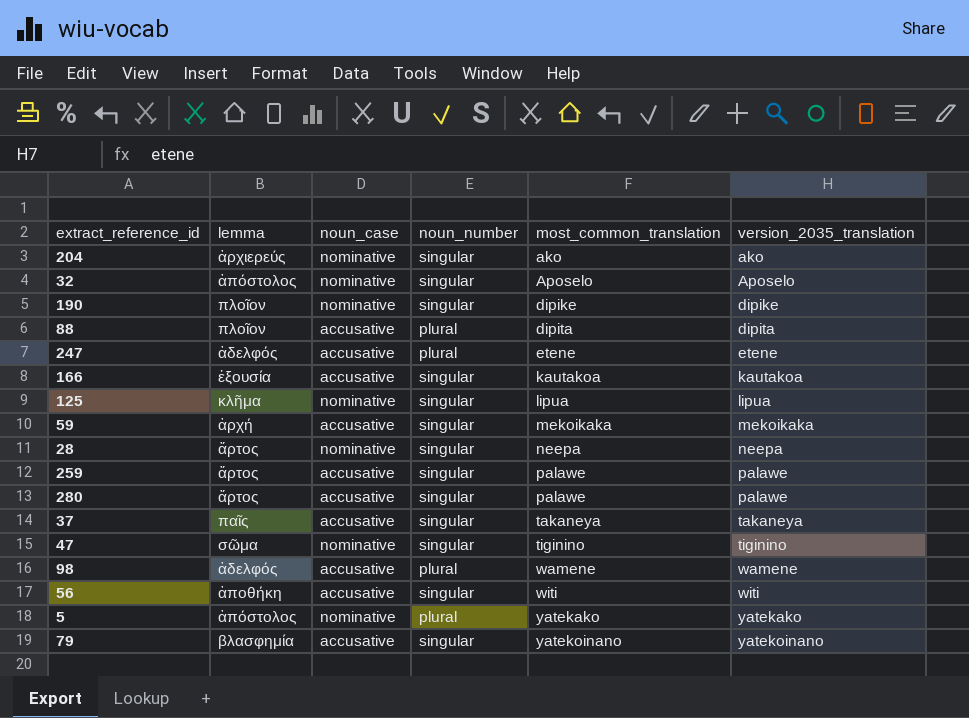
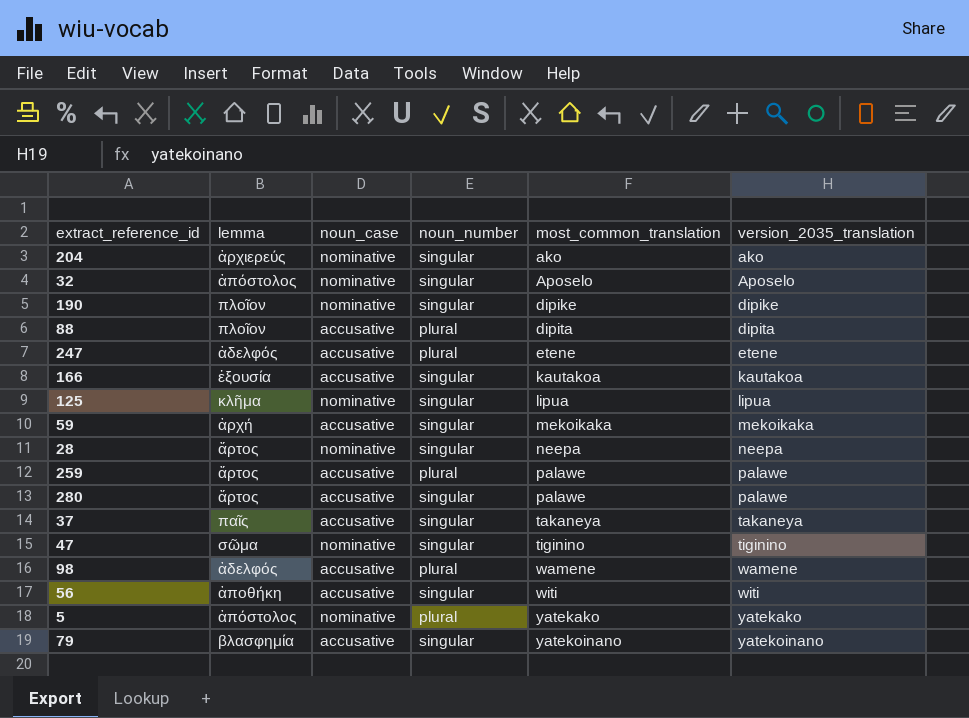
259 | noun_number: singular -> plural

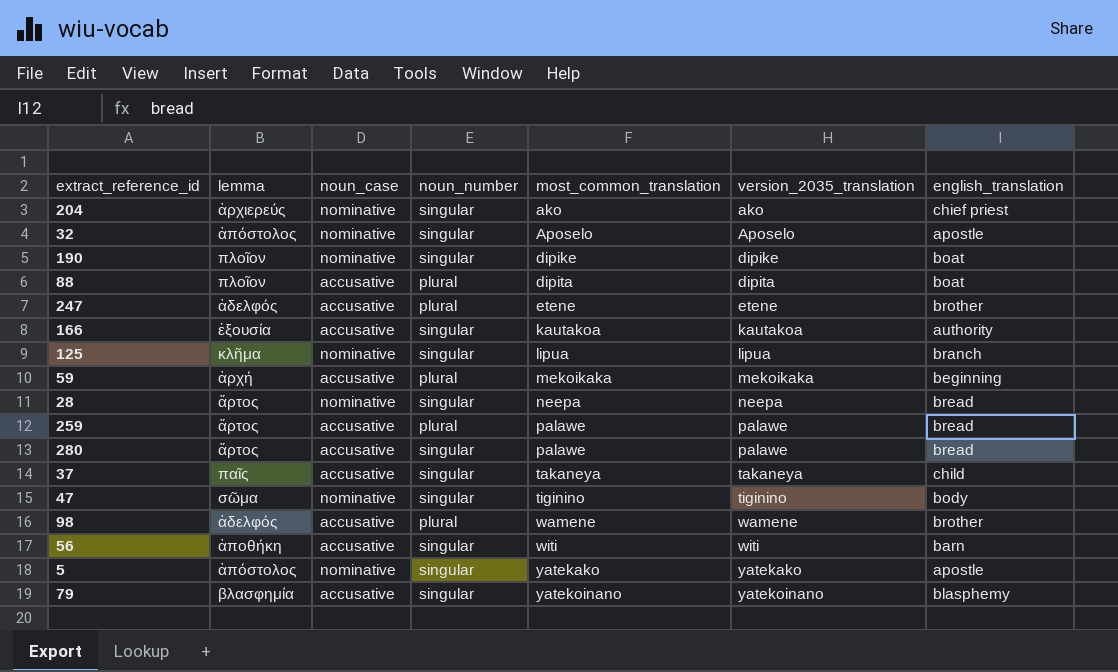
column english_translation | position: none -> 7
59 | noun_number: singular -> plural
5 | noun_number: plural -> singular

